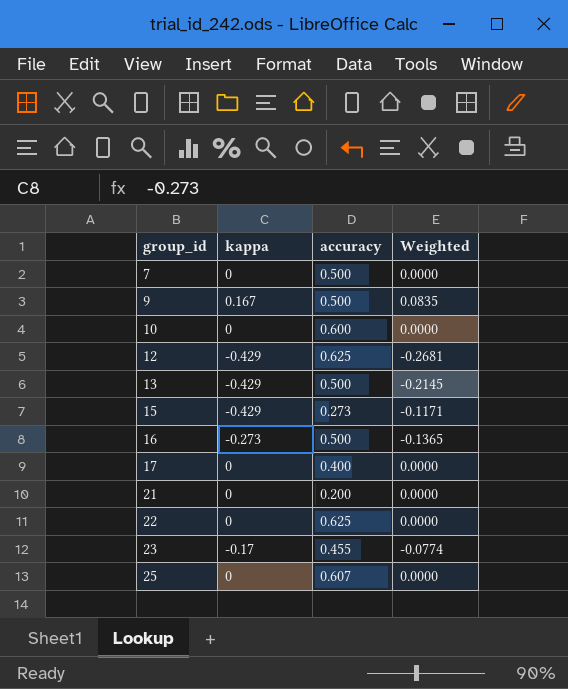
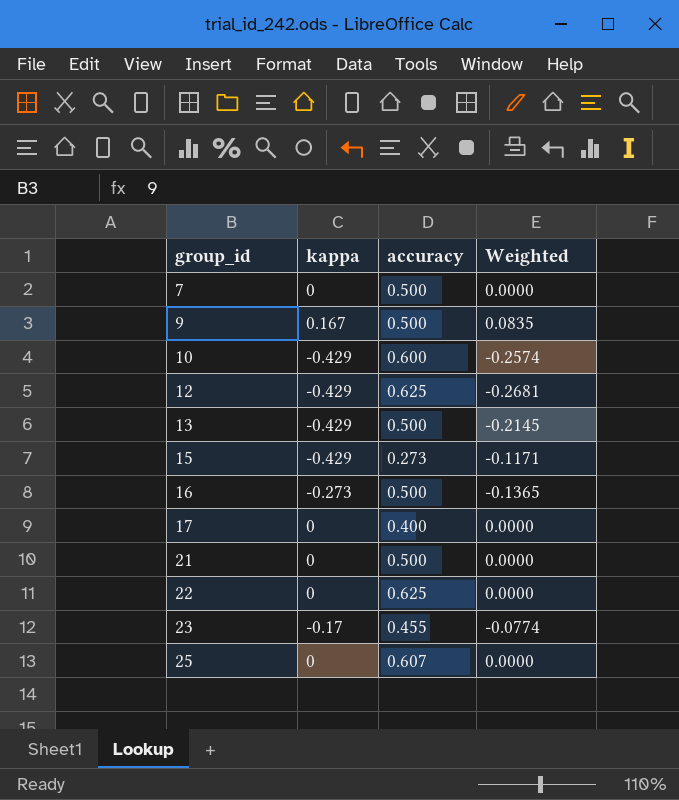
10 | kappa: 0 -> -0.429
10 | Weighted: 0.0000 -> -0.2574
21 | accuracy: 0.200 -> 0.500

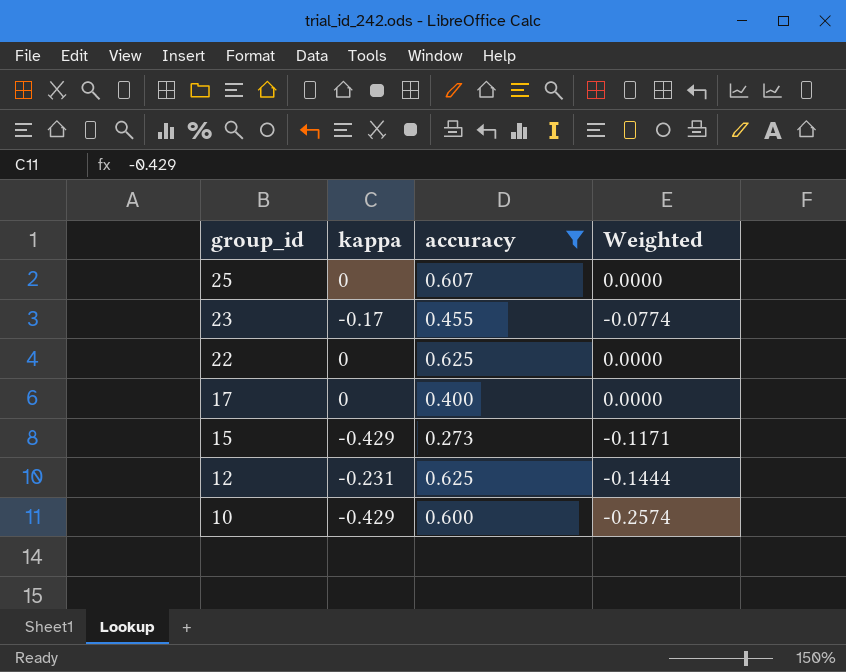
filter: none -> accuracy != 0.500
row order: group_id ascending -> group_id descending
12 | kappa: -0.429 -> -0.231
12 | Weighted: -0.2681 -> -0.1444

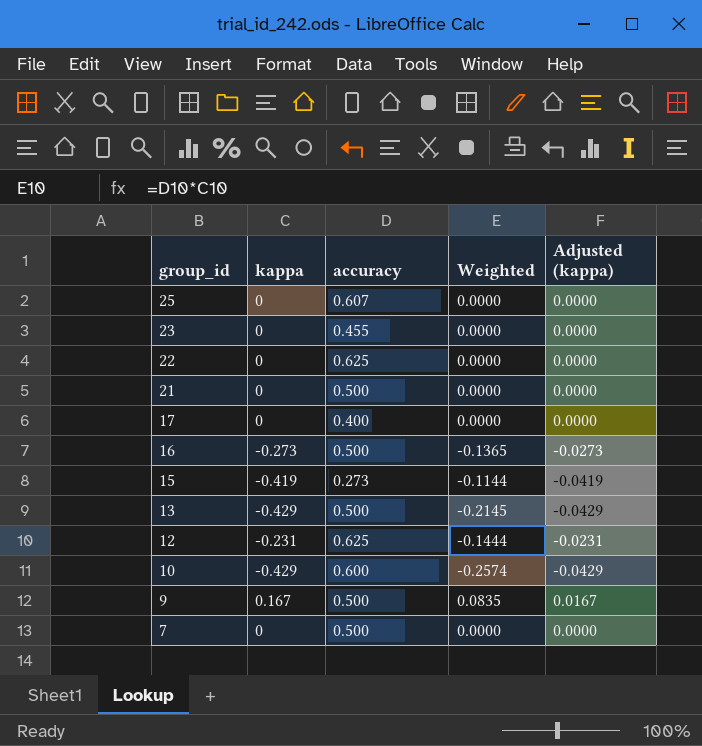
filter: accuracy != 0.500 -> none
column Adjusted (kappa) | formula: none -> [kappa] * 0.1
23 | kappa: -0.17 -> 0
23 | Weighted: -0.0774 -> 0.0000
15 | kappa: -0.429 -> -0.419
15 | Weighted: -0.1171 -> -0.1144

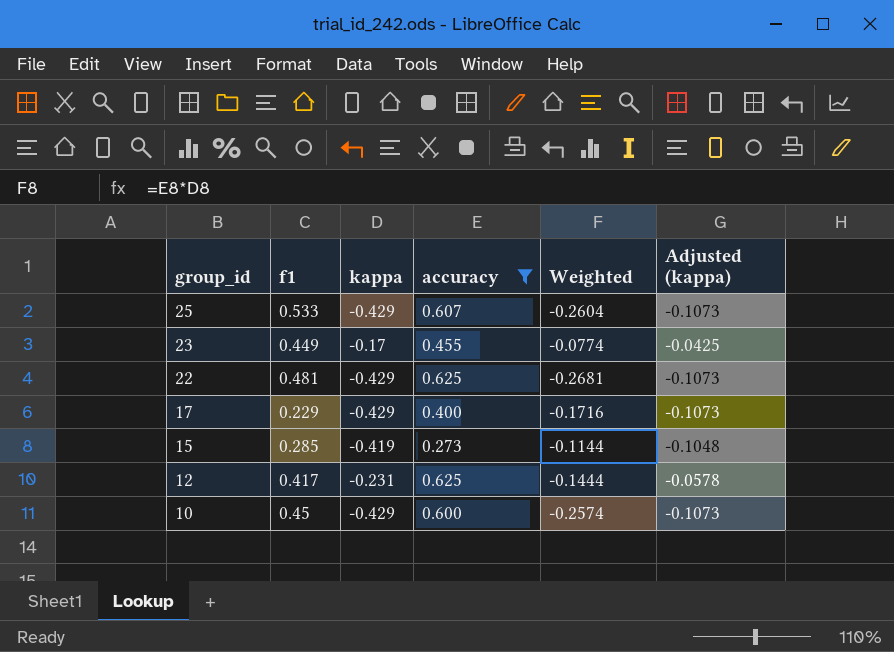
filter: none -> accuracy != 0.500
column f1 | position: none -> 2
column Adjusted (kappa) | formula: [kappa] * 0.1 -> [kappa] * 0.25
25 | kappa: 0 -> -0.429
25 | Weighted: 0.0000 -> -0.2604
23 | kappa: 0 -> -0.17
23 | Weighted: 0.0000 -> -0.0774
22 | kappa: 0 -> -0.429
22 | Weighted: 0.0000 -> -0.2681
17 | kappa: 0 -> -0.429
17 | Weighted: 0.0000 -> -0.1716

